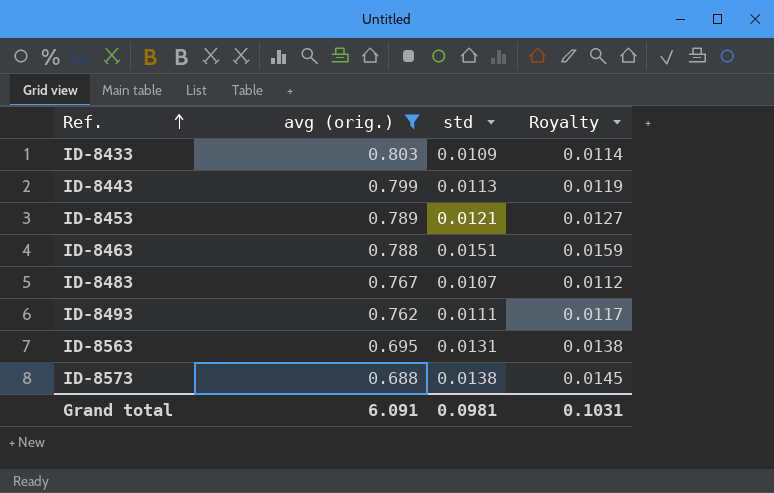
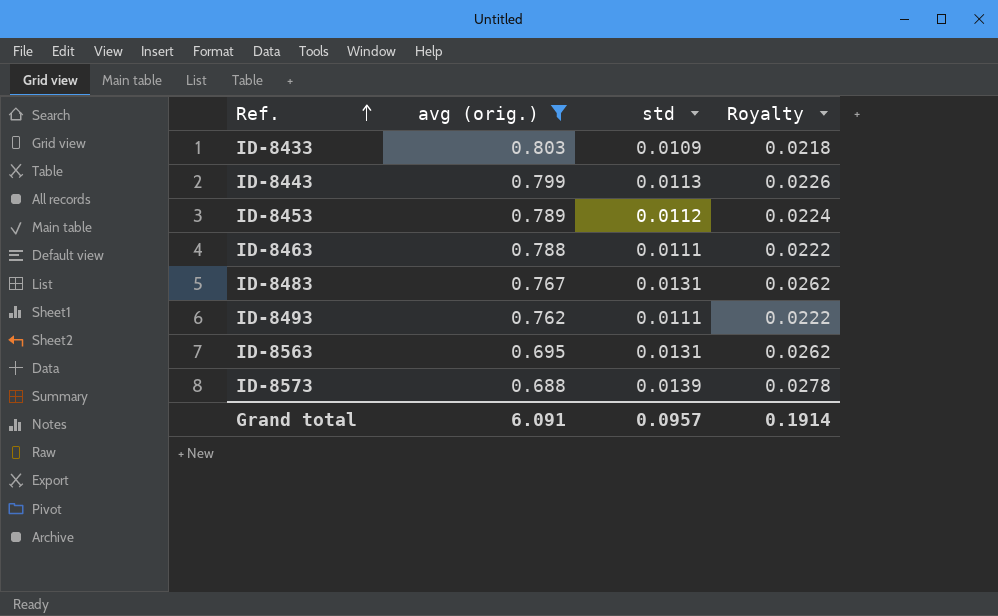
column Royalty | formula: [std] * 1.05 -> [std] * 2
ID-8453 | std: 0.0121 -> 0.0112
ID-8463 | std: 0.0151 -> 0.0111
ID-8483 | std: 0.0107 -> 0.0131
ID-8573 | std: 0.0138 -> 0.0139
Grand total | std: 0.0981 -> 0.0957
Grand total | Royalty: 0.1031 -> 0.1914

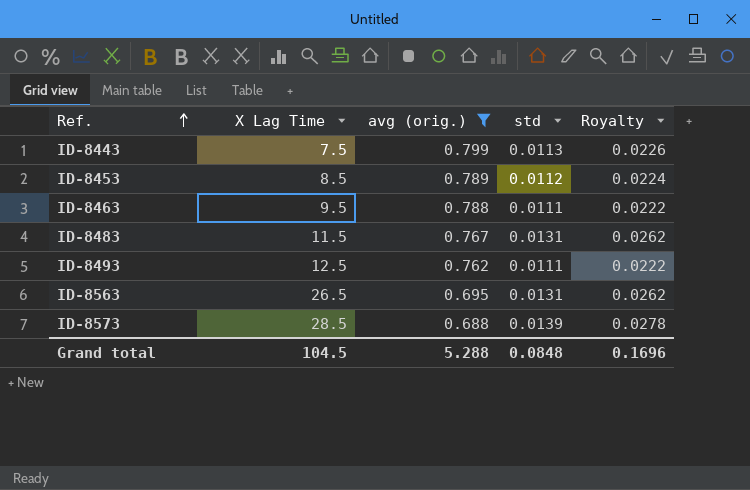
column X Lag Time | position: none -> 2
row ID-8433: 0.803 | 0.0109 | 0.0218 -> none
Grand total | avg (orig.): 6.091 -> 5.288
Grand total | std: 0.0957 -> 0.0848
Grand total | Royalty: 0.1914 -> 0.1696

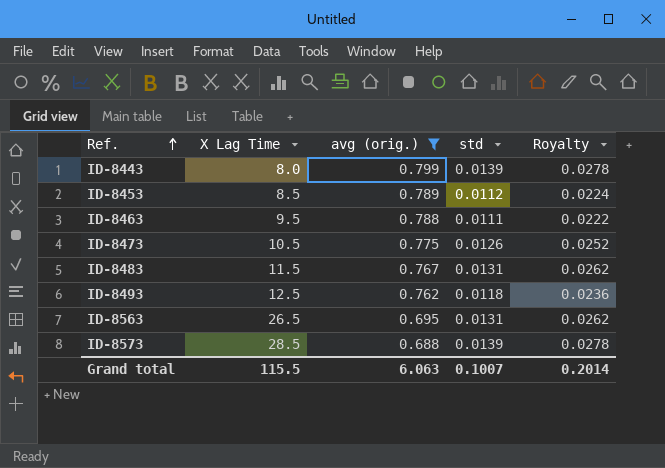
ID-8443 | X Lag Time: 7.5 -> 8.0
ID-8443 | std: 0.0113 -> 0.0139
ID-8443 | Royalty: 0.0226 -> 0.0278
row ID-8473: none -> 10.5 | 0.775 | 0.0126 | 0.0252
ID-8493 | std: 0.0111 -> 0.0118
ID-8493 | Royalty: 0.0222 -> 0.0236
Grand total | X Lag Time: 104.5 -> 115.5
Grand total | avg (orig.): 5.288 -> 6.063
Grand total | std: 0.0848 -> 0.1007
Grand total | Royalty: 0.1696 -> 0.2014

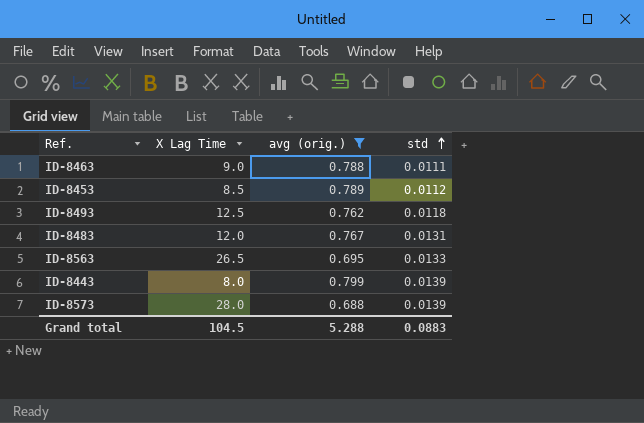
row order: Ref. ascending -> std ascending
column Royalty | formula: [std] * 2 -> none
row ID-8473: 10.5 | 0.775 | 0.0126 | 0.0252 -> none
ID-8463 | X Lag Time: 9.5 -> 9.0
ID-8483 | X Lag Time: 11.5 -> 12.0
ID-8563 | std: 0.0131 -> 0.0133
ID-8573 | X Lag Time: 28.5 -> 28.0
Grand total | X Lag Time: 115.5 -> 104.5
Grand total | avg (orig.): 6.063 -> 5.288
Grand total | std: 0.1007 -> 0.0883

